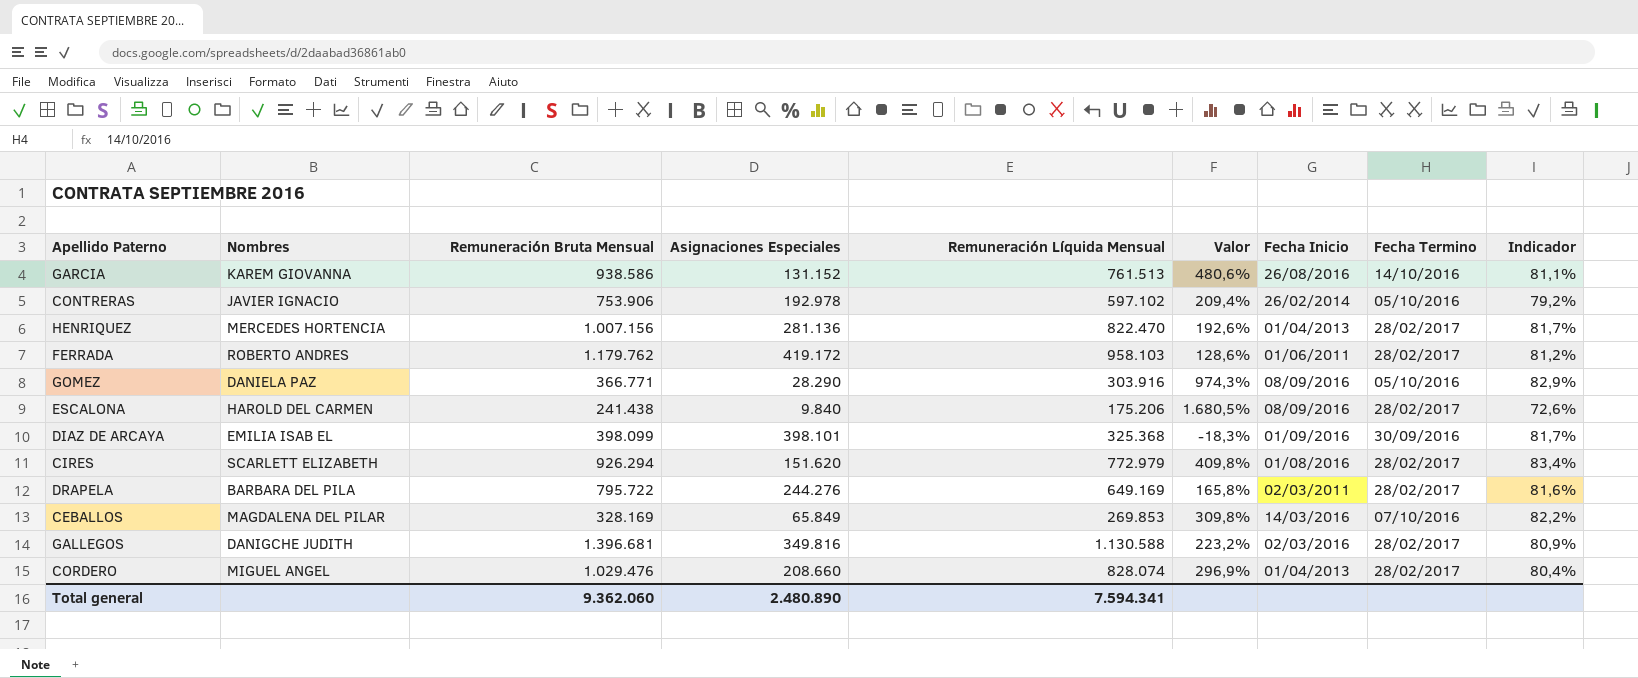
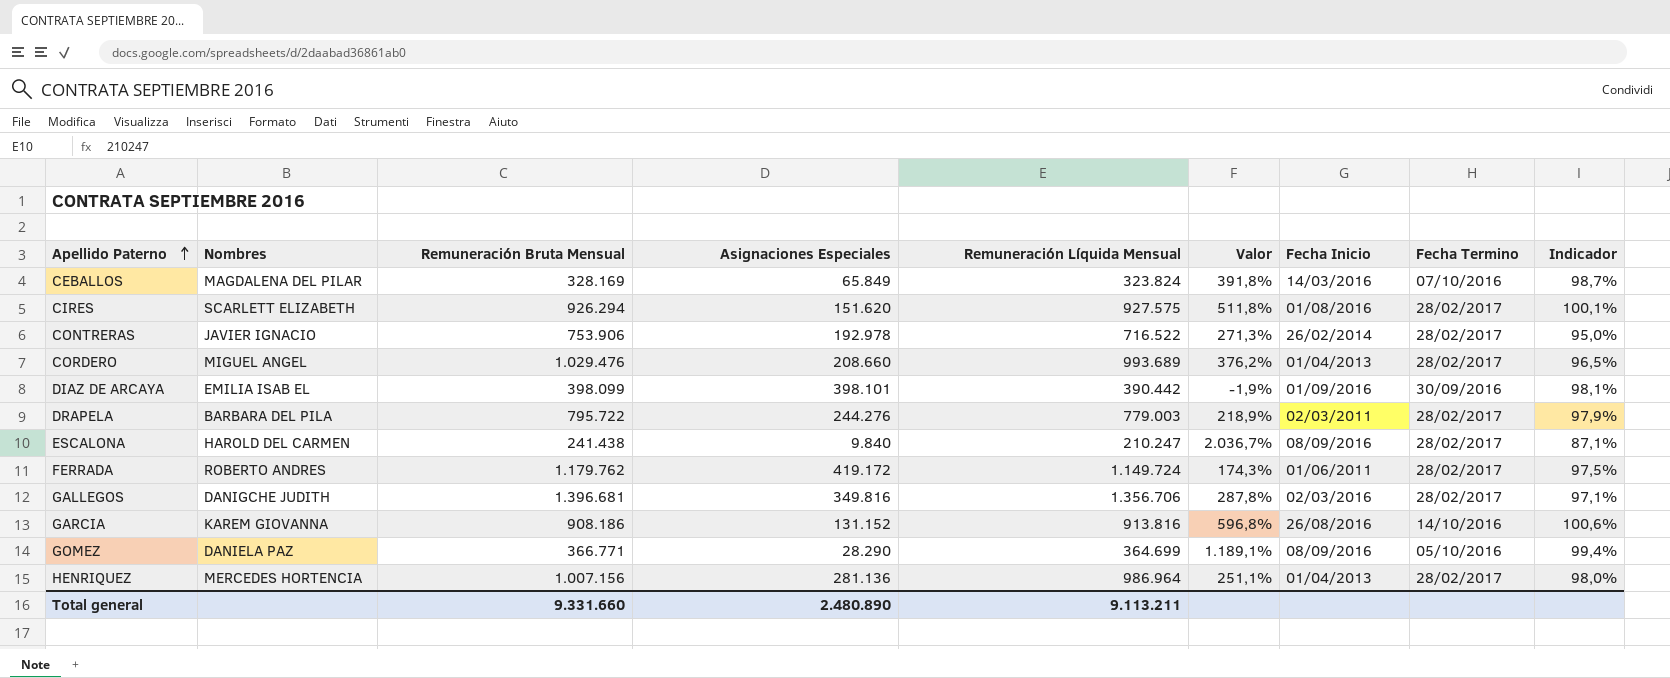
row order: none -> Apellido Paterno ascending
CEBALLOS | Remuneración Líquida Mensual: 269.853 -> 323.824
CEBALLOS | Valor: 309,8% -> 391,8%
CEBALLOS | Indicador: 82,2% -> 98,7%
CIRES | Remuneración Líquida Mensual: 772.979 -> 927.575
CIRES | Valor: 409,8% -> 511,8%
CIRES | Indicador: 83,4% -> 100,1%
CONTRERAS | Remuneración Líquida Mensual: 597.102 -> 716.522
CONTRERAS | Valor: 209,4% -> 271,3%
CONTRERAS | Fecha Termino: 05/10/2016 -> 28/02/2017
CONTRERAS | Indicador: 79,2% -> 95,0%
CORDERO | Remuneración Líquida Mensual: 828.074 -> 993.689
CORDERO | Valor: 296,9% -> 376,2%
CORDERO | Indicador: 80,4% -> 96,5%
DIAZ DE ARCAYA | Remuneración Líquida Mensual: 325.368 -> 390.442
DIAZ DE ARCAYA | Valor: -18,3% -> -1,9%
DIAZ DE ARCAYA | Indicador: 81,7% -> 98,1%
DRAPELA | Remuneración Líquida Mensual: 649.169 -> 779.003
DRAPELA | Valor: 165,8% -> 218,9%
DRAPELA | Indicador: 81,6% -> 97,9%
ESCALONA | Remuneración Líquida Mensual: 175.206 -> 210.247
ESCALONA | Valor: 1.680,5% -> 2.036,7%
ESCALONA | Indicador: 72,6% -> 87,1%
FERRADA | Remuneración Líquida Mensual: 958.103 -> 1.149.724
FERRADA | Valor: 128,6% -> 174,3%
FERRADA | Indicador: 81,2% -> 97,5%
GALLEGOS | Remuneración Líquida Mensual: 1.130.588 -> 1.356.706
GALLEGOS | Valor: 223,2% -> 287,8%
GALLEGOS | Indicador: 80,9% -> 97,1%
GARCIA | Remuneración Bruta Mensual: 938.586 -> 908.186
GARCIA | Remuneración Líquida Mensual: 761.513 -> 913.816
GARCIA | Valor: 480,6% -> 596,8%
GARCIA | Indicador: 81,1% -> 100,6%
GOMEZ | Remuneración Líquida Mensual: 303.916 -> 364.699
GOMEZ | Valor: 974,3% -> 1.189,1%
GOMEZ | Indicador: 82,9% -> 99,4%
HENRIQUEZ | Remuneración Líquida Mensual: 822.470 -> 986.964
HENRIQUEZ | Valor: 192,6% -> 251,1%
HENRIQUEZ | Indicador: 81,7% -> 98,0%
Total general | Remuneración Bruta Mensual: 9.362.060 -> 9.331.660
Total general | Remuneración Líquida Mensual: 7.594.341 -> 9.113.211

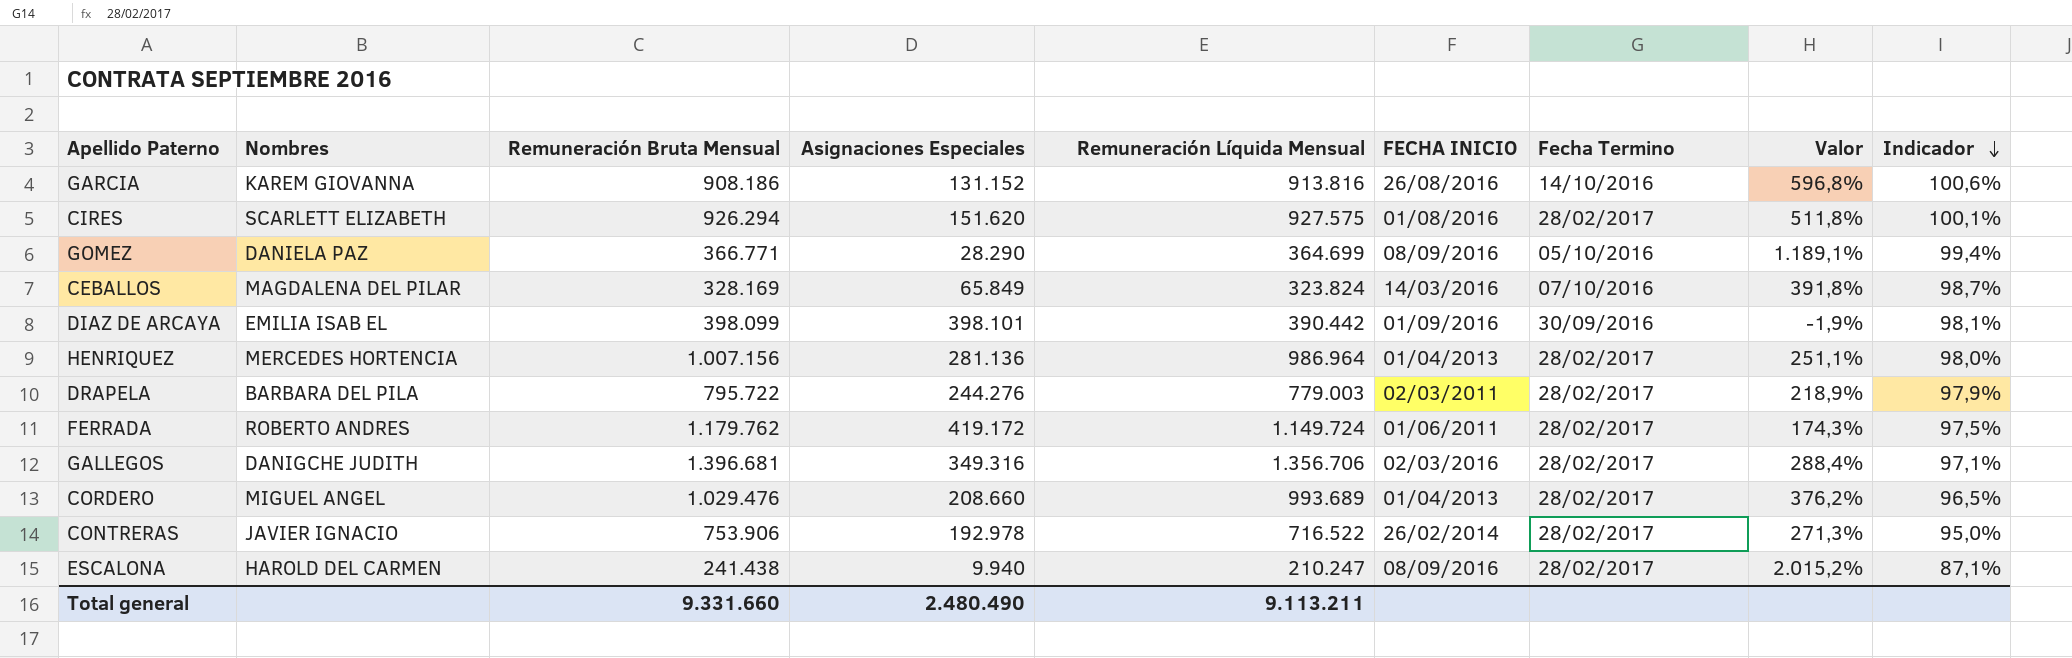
row order: Apellido Paterno ascending -> Indicador descending
column name: Fecha Inicio -> FECHA INICIO
column Valor | position: 6 -> 8
GALLEGOS | Asignaciones Especiales: 349.816 -> 349.316
GALLEGOS | Valor: 287,8% -> 288,4%
ESCALONA | Asignaciones Especiales: 9.840 -> 9.940
ESCALONA | Valor: 2.036,7% -> 2.015,2%
Total general | Asignaciones Especiales: 2.480.890 -> 2.480.490

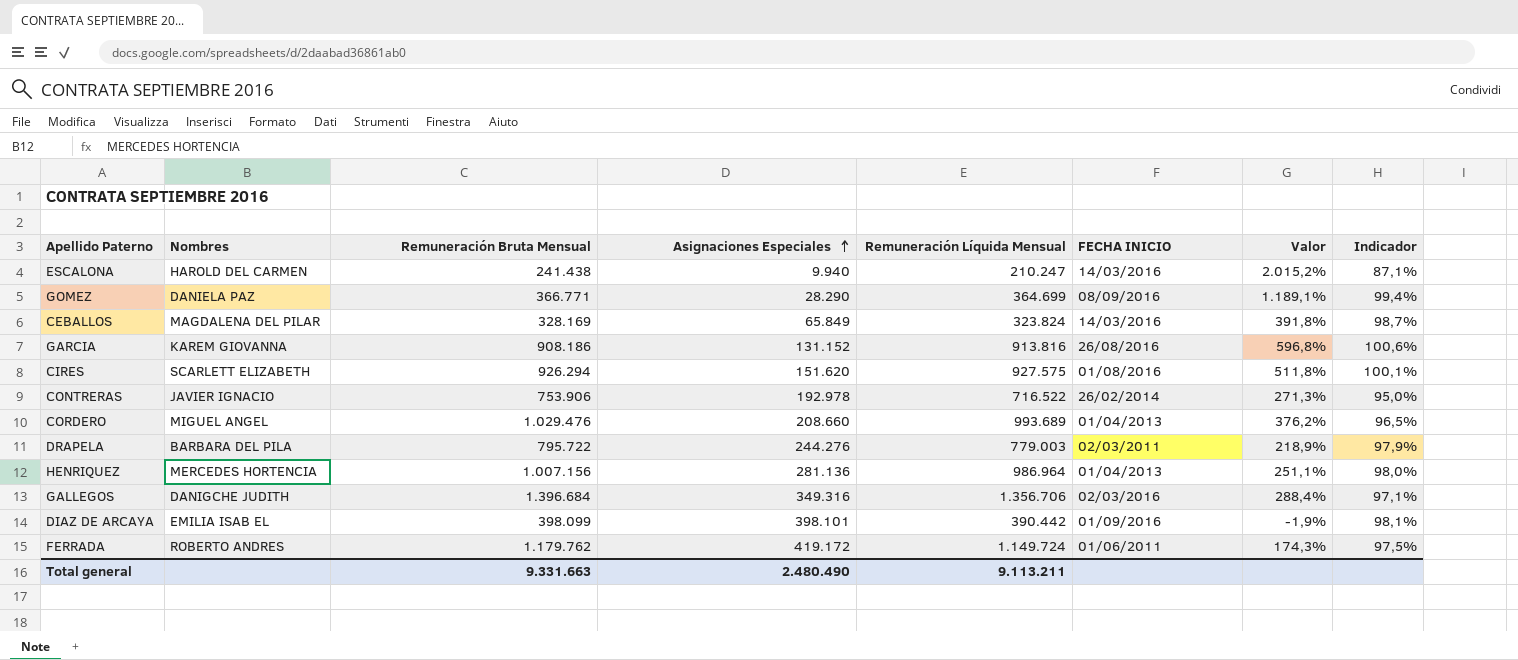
row order: Indicador descending -> Asignaciones Especiales ascending
column Fecha Termino | position: 7 -> none
ESCALONA | FECHA INICIO: 08/09/2016 -> 14/03/2016
GALLEGOS | Remuneración Bruta Mensual: 1.396.681 -> 1.396.684
Total general | Remuneración Bruta Mensual: 9.331.660 -> 9.331.663

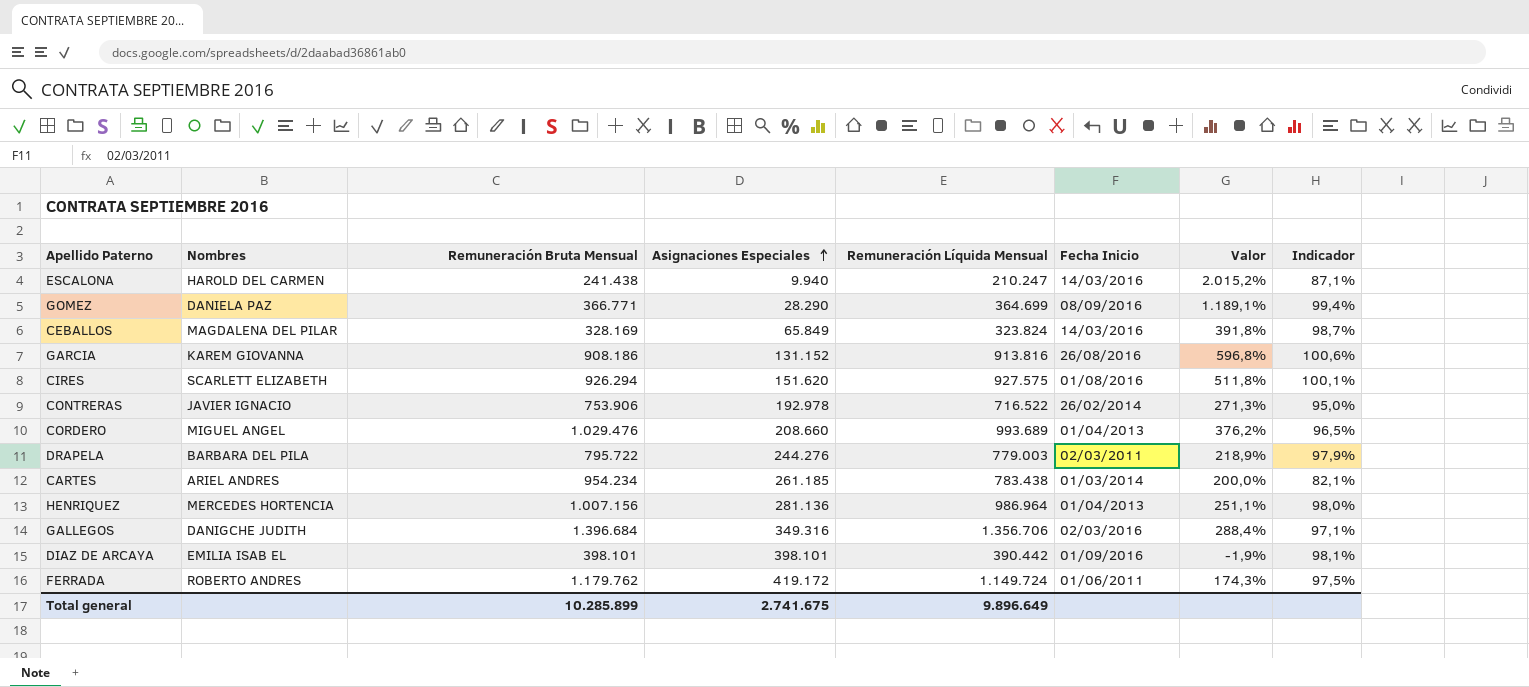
column name: FECHA INICIO -> Fecha Inicio
row CARTES: none -> ARIEL ANDRES | 954.234 | 261.185 | 783.438 | 01/03/2014 | 200,0% | 82,1%
DIAZ DE ARCAYA | Remuneración Bruta Mensual: 398.099 -> 398.101
Total general | Remuneración Bruta Mensual: 9.331.663 -> 10.285.899
Total general | Asignaciones Especiales: 2.480.490 -> 2.741.675
Total general | Remuneración Líquida Mensual: 9.113.211 -> 9.896.649

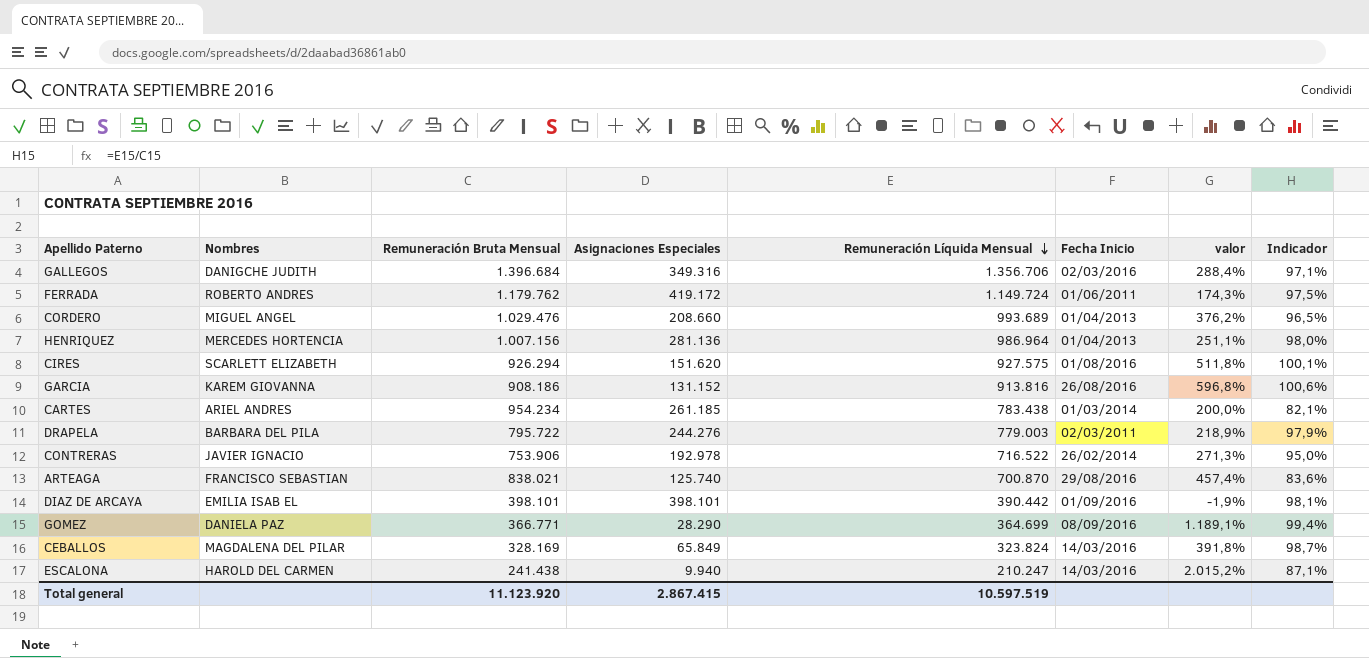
row order: Asignaciones Especiales ascending -> Remuneración Líquida Mensual descending
column name: Valor -> valor
row ARTEAGA: none -> FRANCISCO SEBASTIAN | 838.021 | 125.740 | 700.870 | 29/08/2016 | 457,4% | 83,6%
Total general | Remuneración Bruta Mensual: 10.285.899 -> 11.123.920
Total general | Asignaciones Especiales: 2.741.675 -> 2.867.415
Total general | Remuneración Líquida Mensual: 9.896.649 -> 10.597.519

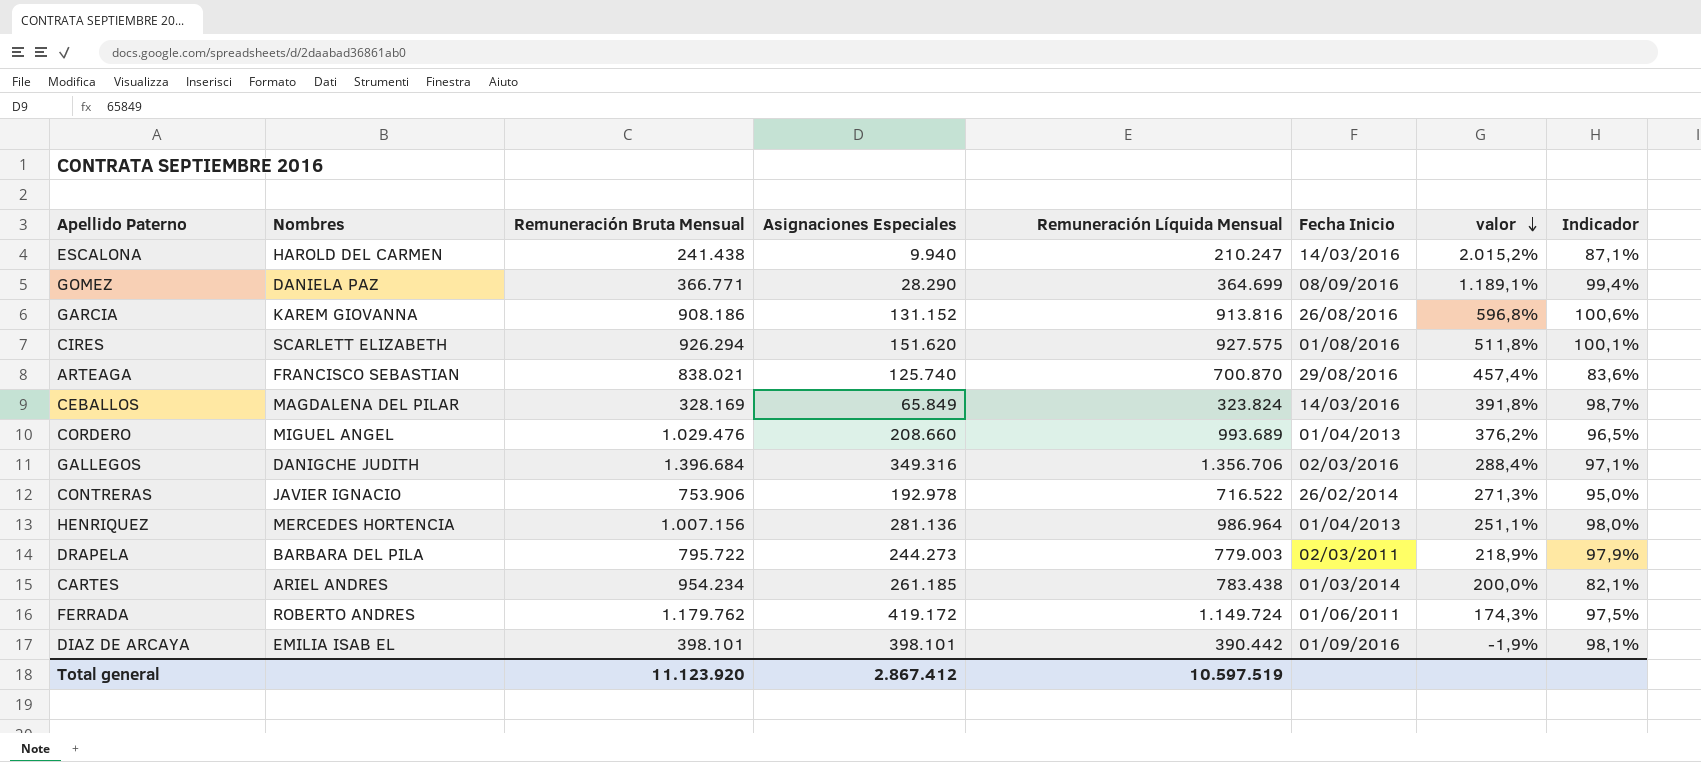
row order: Remuneración Líquida Mensual descending -> valor descending
DRAPELA | Asignaciones Especiales: 244.276 -> 244.273
Total general | Asignaciones Especiales: 2.867.415 -> 2.867.412

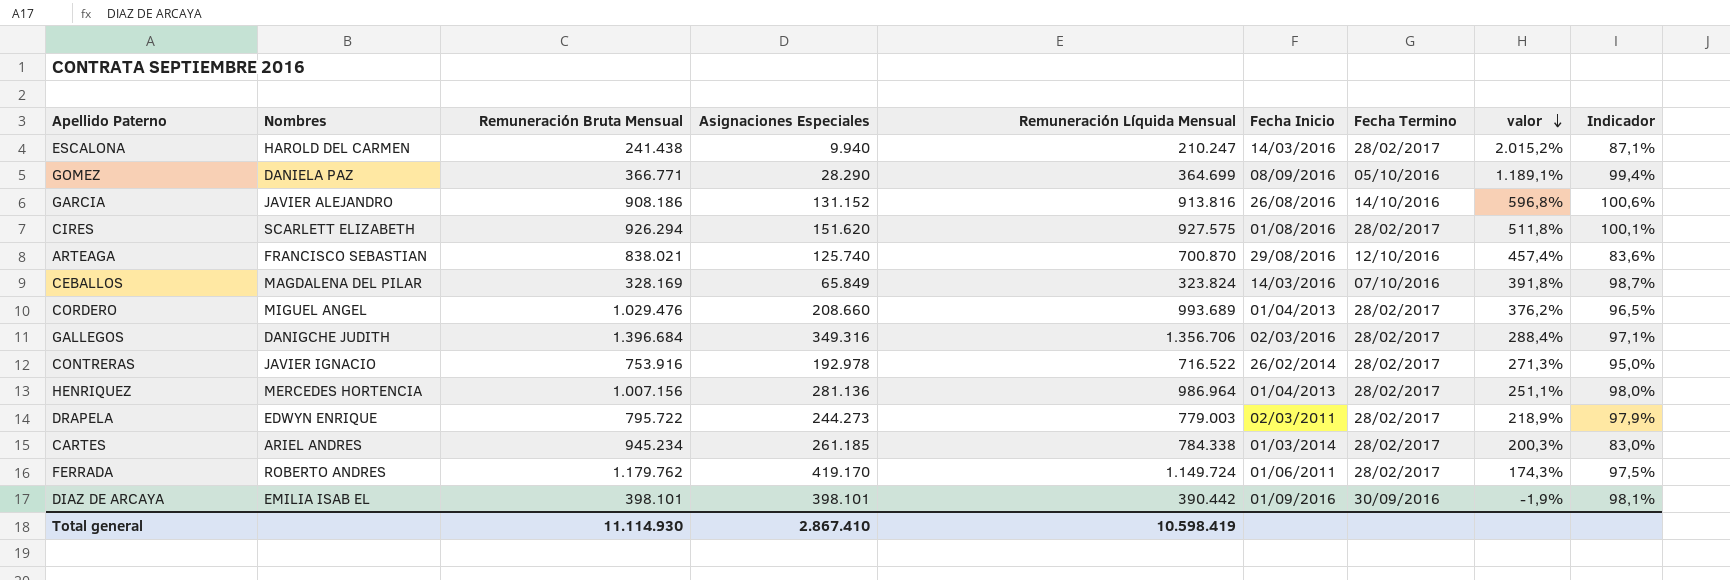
column Fecha Termino | position: none -> 7
GARCIA | Nombres: KAREM GIOVANNA -> JAVIER ALEJANDRO
CONTRERAS | Remuneración Bruta Mensual: 753.906 -> 753.916
DRAPELA | Nombres: BARBARA DEL PILA -> EDWYN ENRIQUE
CARTES | Remuneración Bruta Mensual: 954.234 -> 945.234
CARTES | Remuneración Líquida Mensual: 783.438 -> 784.338
CARTES | valor: 200,0% -> 200,3%
CARTES | Indicador: 82,1% -> 83,0%
FERRADA | Asignaciones Especiales: 419.172 -> 419.170
Total general | Remuneración Bruta Mensual: 11.123.920 -> 11.114.930
Total general | Asignaciones Especiales: 2.867.412 -> 2.867.410
Total general | Remuneración Líquida Mensual: 10.597.519 -> 10.598.419

